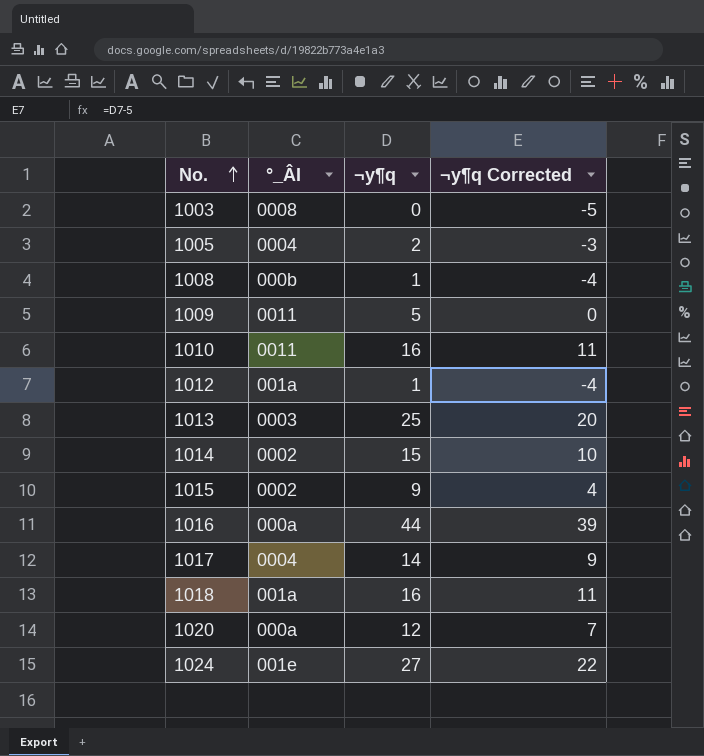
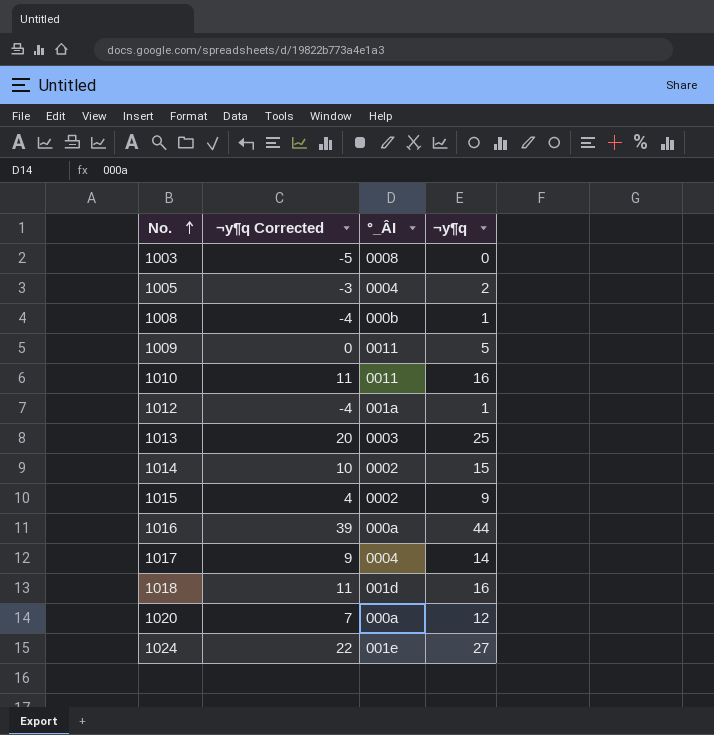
column ¬y¶q Corrected | position: 4 -> 2
1018 | °_ÂI: 001a -> 001d

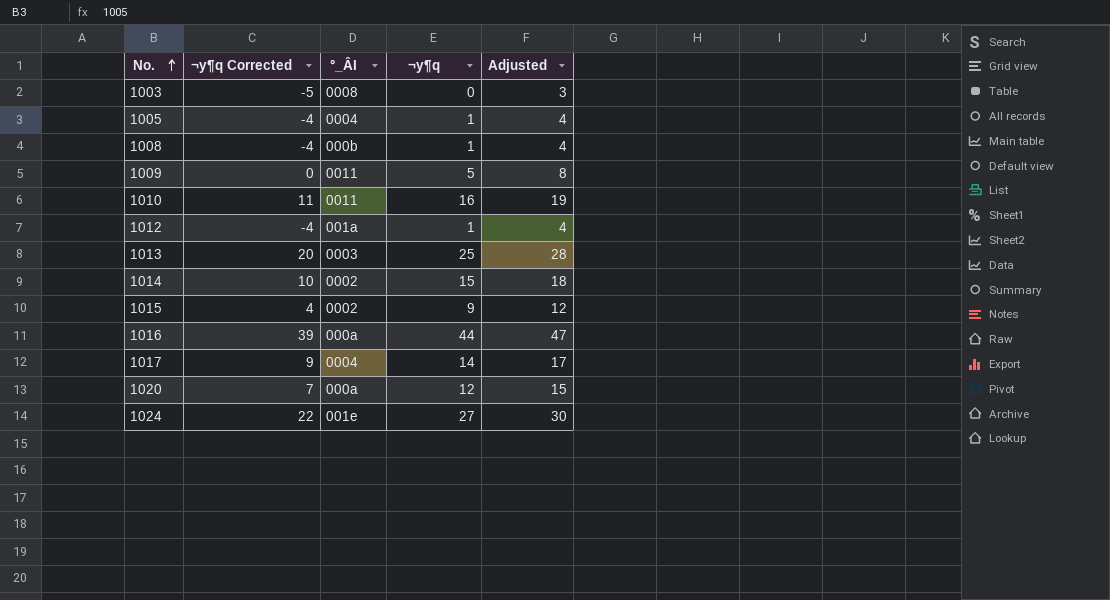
column Adjusted | formula: none -> [¬y¶q] + 3
row 1018: 11 | 001d | 16 -> none
1005 | ¬y¶q Corrected: -3 -> -4
1005 | ¬y¶q: 2 -> 1

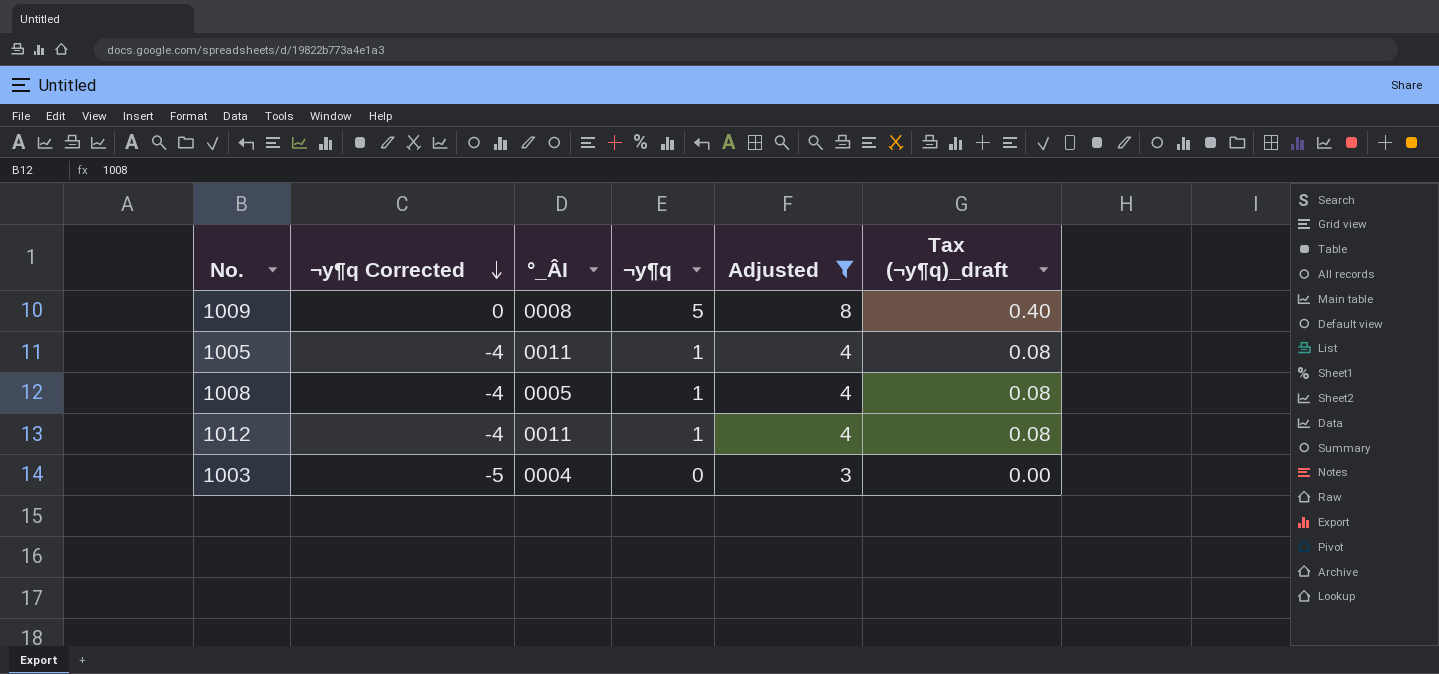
filter: none -> Adjusted <= 8
row order: No. ascending -> ¬y¶q Corrected descending
column Tax (¬y¶q)_draft | formula: none -> [¬y¶q] * 0.08
1009 | °_ÂI: 0011 -> 0008
1005 | °_ÂI: 0004 -> 0011
1008 | °_ÂI: 000b -> 0005
1012 | °_ÂI: 001a -> 0011
1003 | °_ÂI: 0008 -> 0004

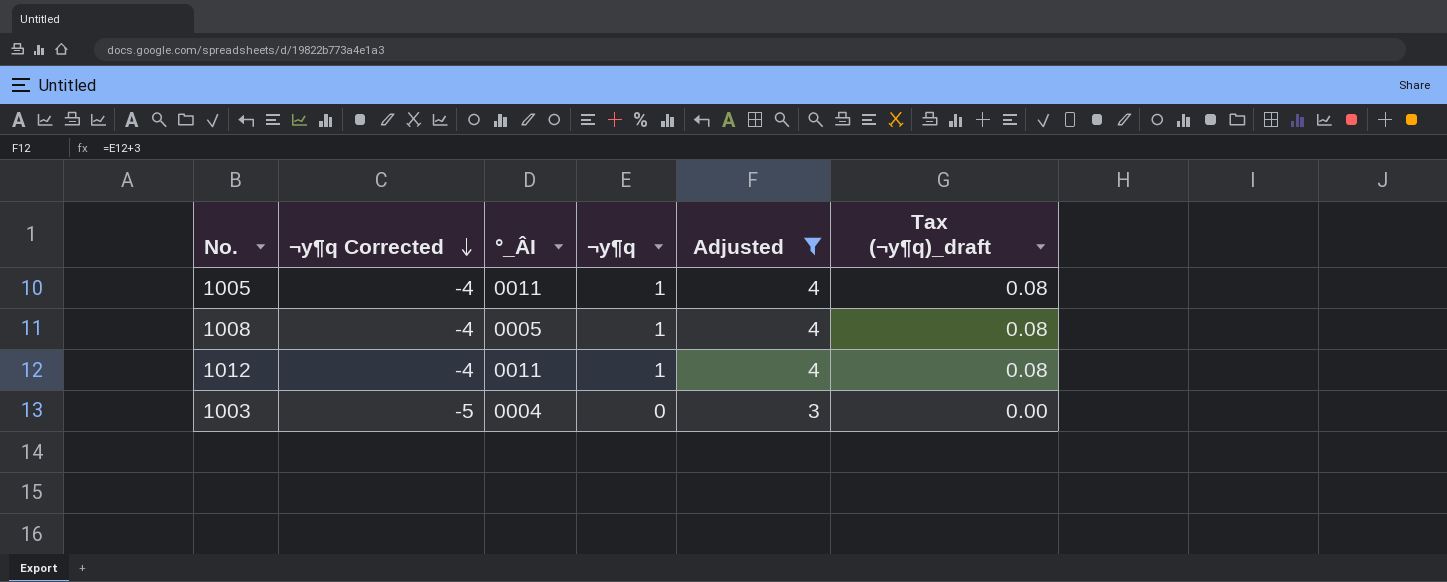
row 1009: 0 | 0008 | 5 | 8 | 0.40 -> none

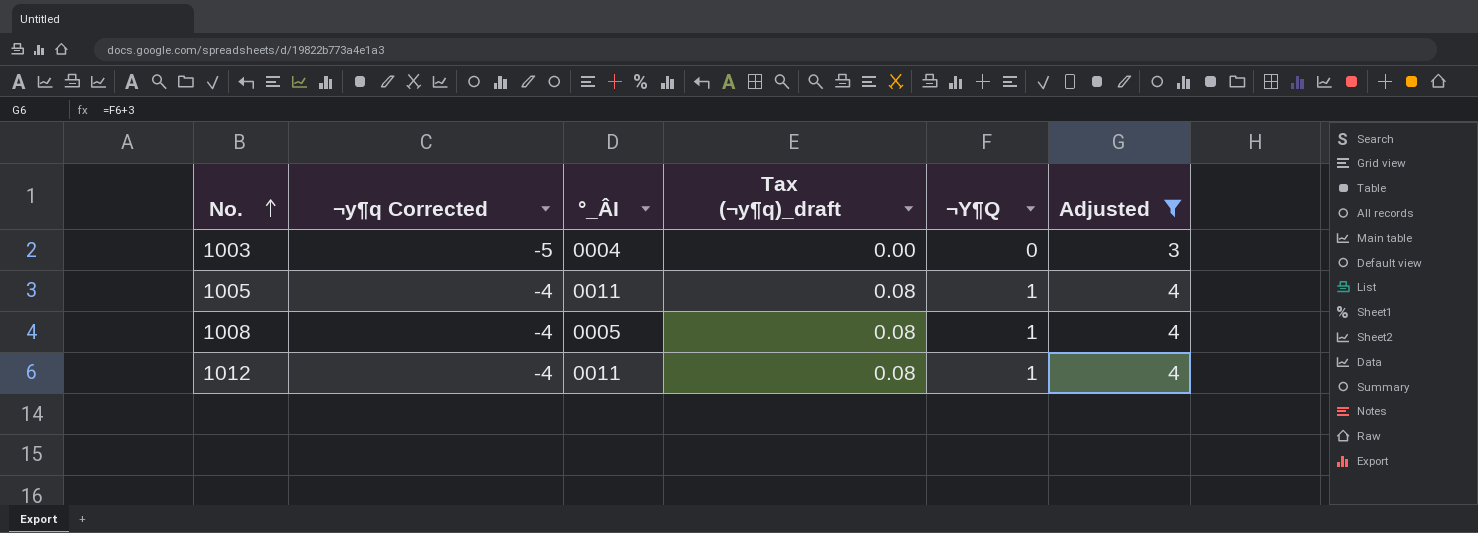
row order: ¬y¶q Corrected descending -> No. ascending
column Tax (¬y¶q)_draft | position: 6 -> 4
column name: ¬y¶q -> ¬Y¶Q

